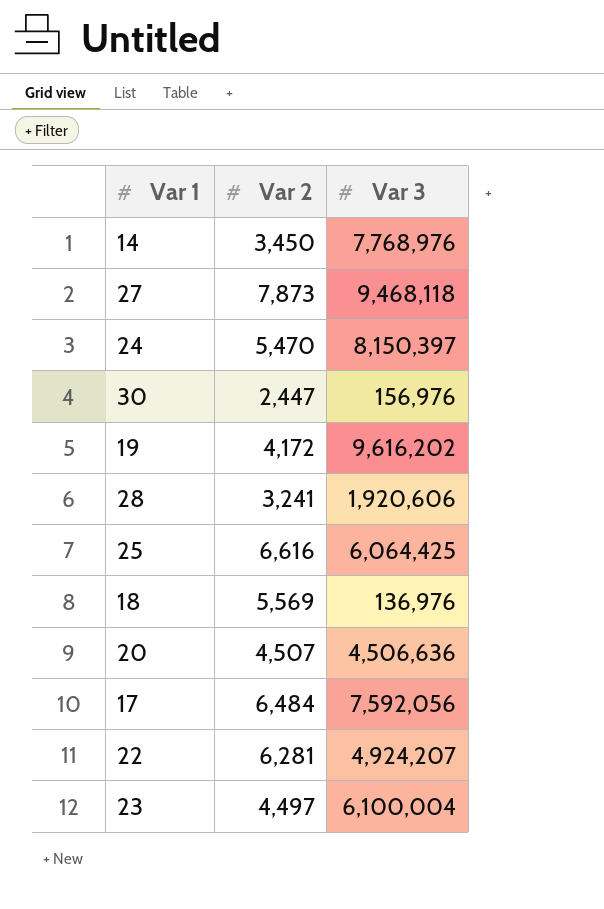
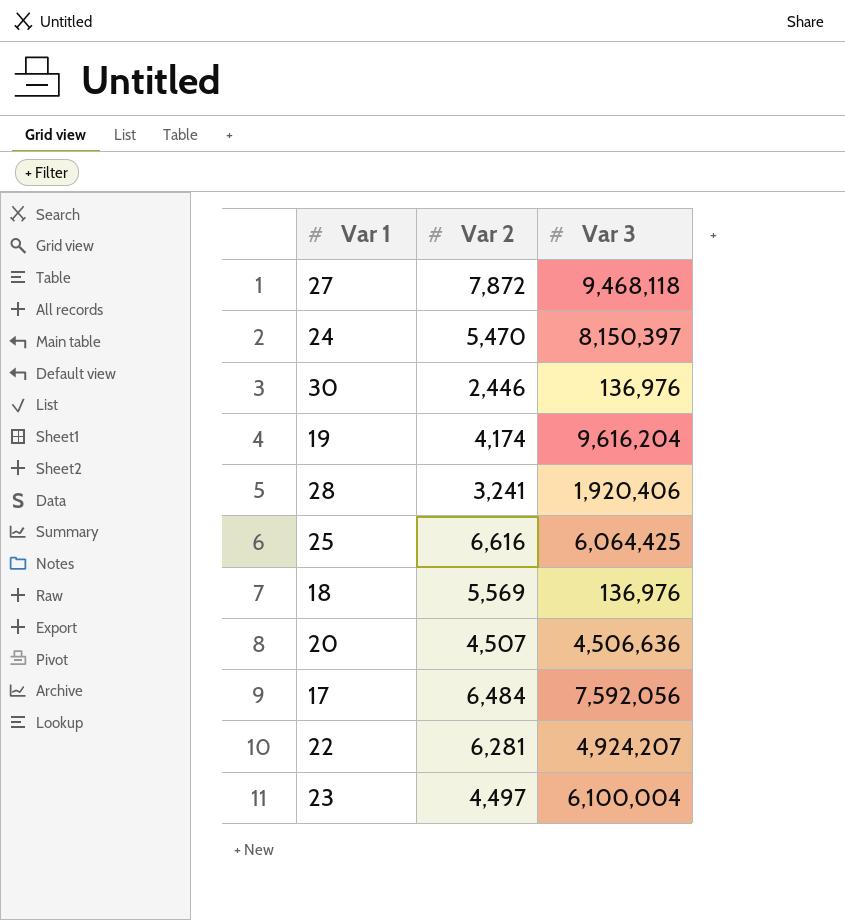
row 14: 3,450 | 7,768,976 -> none
27 | Var 2: 7,873 -> 7,872
30 | Var 2: 2,447 -> 2,446
30 | Var 3: 156,976 -> 136,976
19 | Var 2: 4,172 -> 4,174
19 | Var 3: 9,616,202 -> 9,616,204
28 | Var 3: 1,920,606 -> 1,920,406

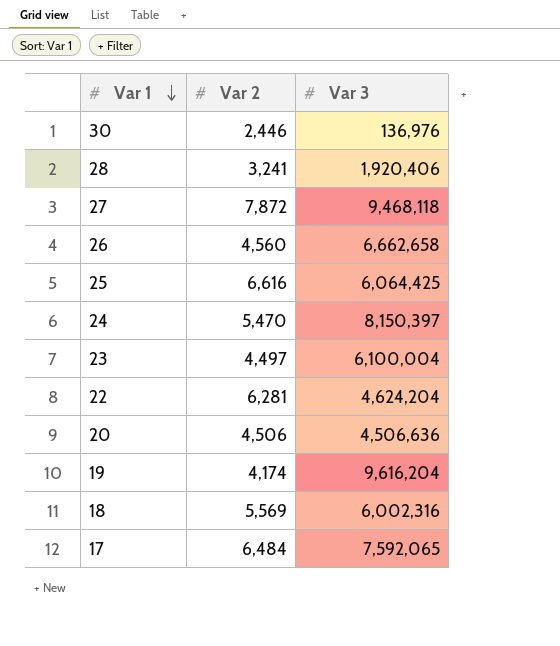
row order: none -> Var 1 descending
row 26: none -> 4,560 | 6,662,658
22 | Var 3: 4,924,207 -> 4,624,204
20 | Var 2: 4,507 -> 4,506
18 | Var 3: 136,976 -> 6,002,316
17 | Var 3: 7,592,056 -> 7,592,065

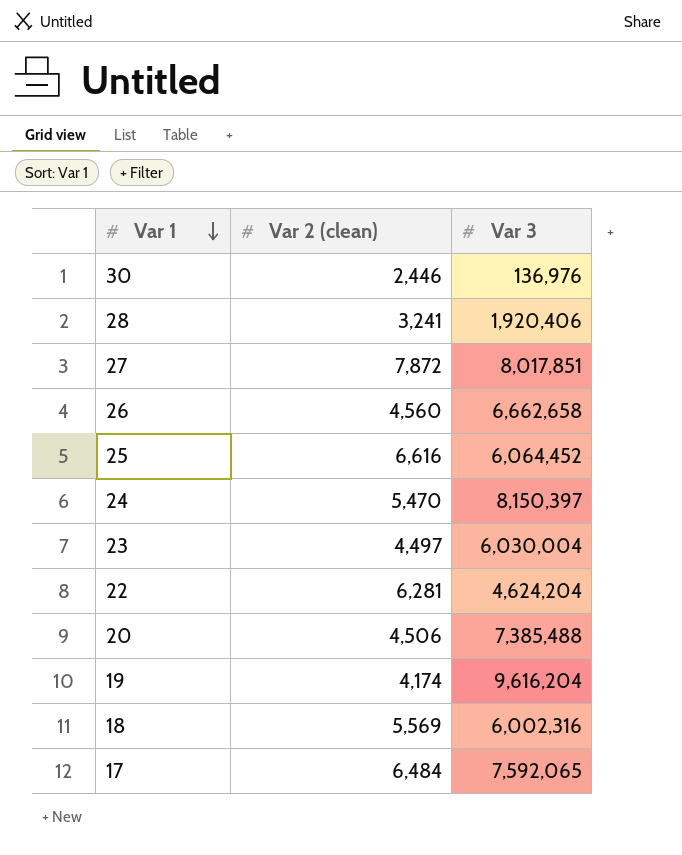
column name: Var 2 -> Var 2 (clean)
27 | Var 3: 9,468,118 -> 8,017,851
25 | Var 3: 6,064,425 -> 6,064,452
23 | Var 3: 6,100,004 -> 6,030,004
20 | Var 3: 4,506,636 -> 7,385,488

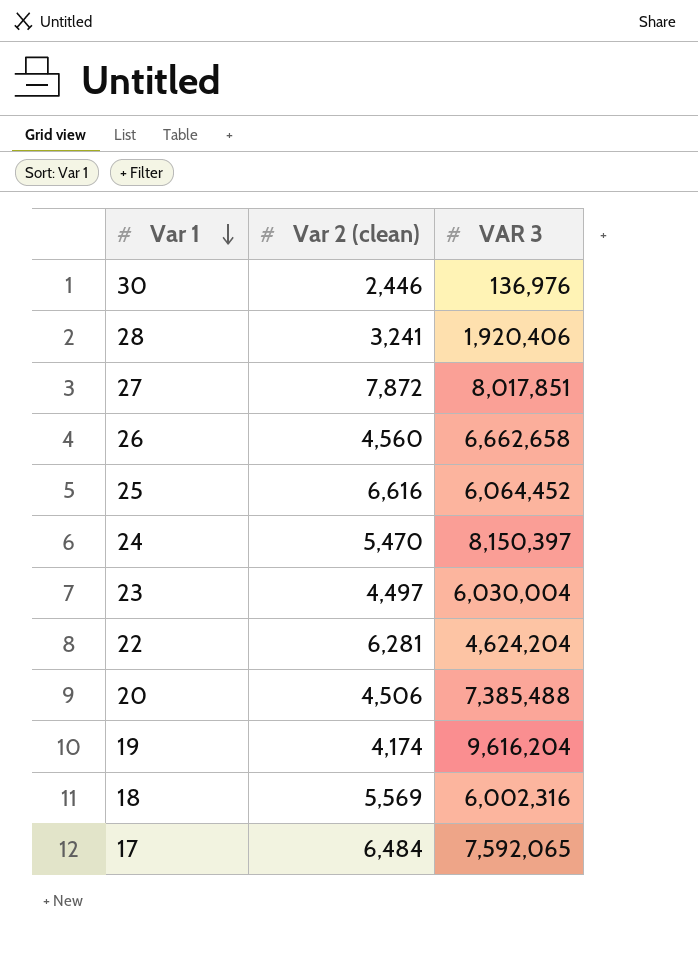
column name: Var 3 -> VAR 3

